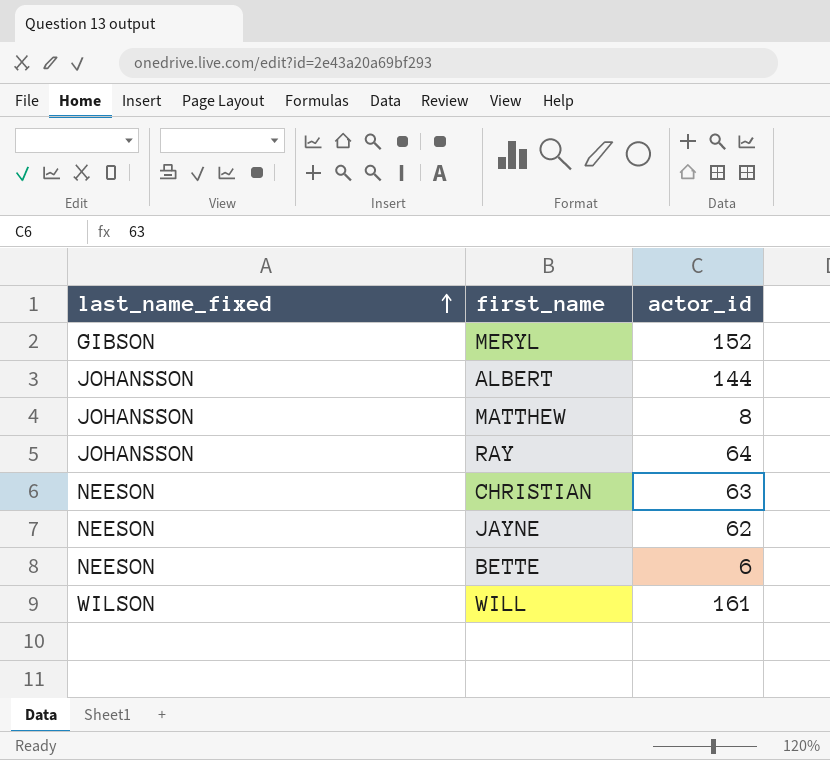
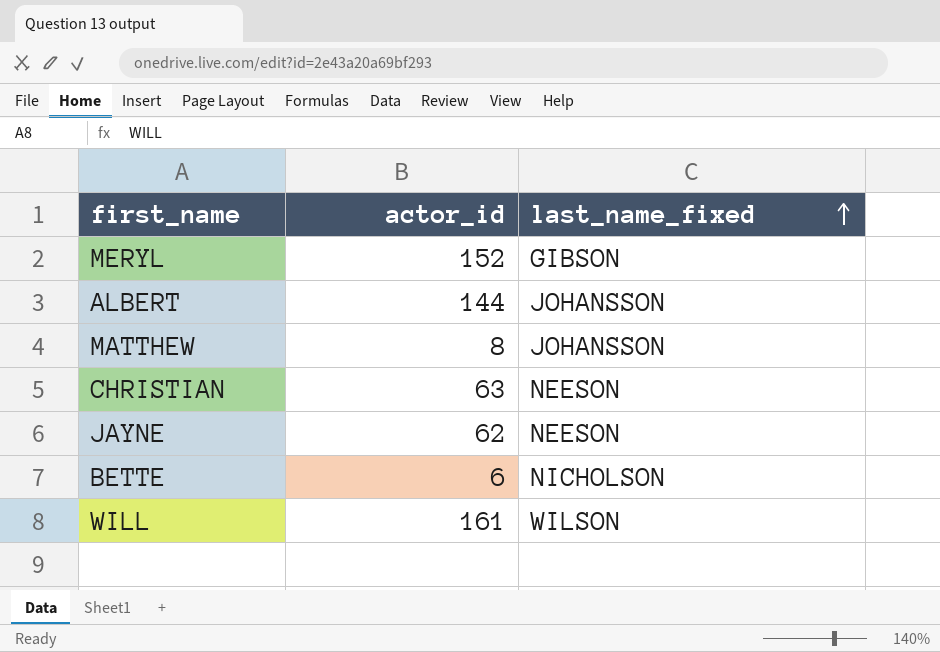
column last_name_fixed | position: 1 -> 3
row RAY: JOHANSSON | 64 -> none
BETTE | last_name_fixed: NEESON -> NICHOLSON

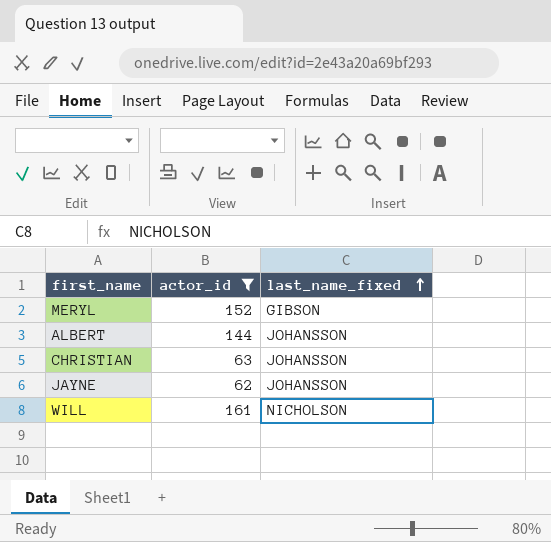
filter: none -> actor_id >= 62
CHRISTIAN | last_name_fixed: NEESON -> JOHANSSON
JAYNE | last_name_fixed: NEESON -> JOHANSSON
WILL | last_name_fixed: WILSON -> NICHOLSON

